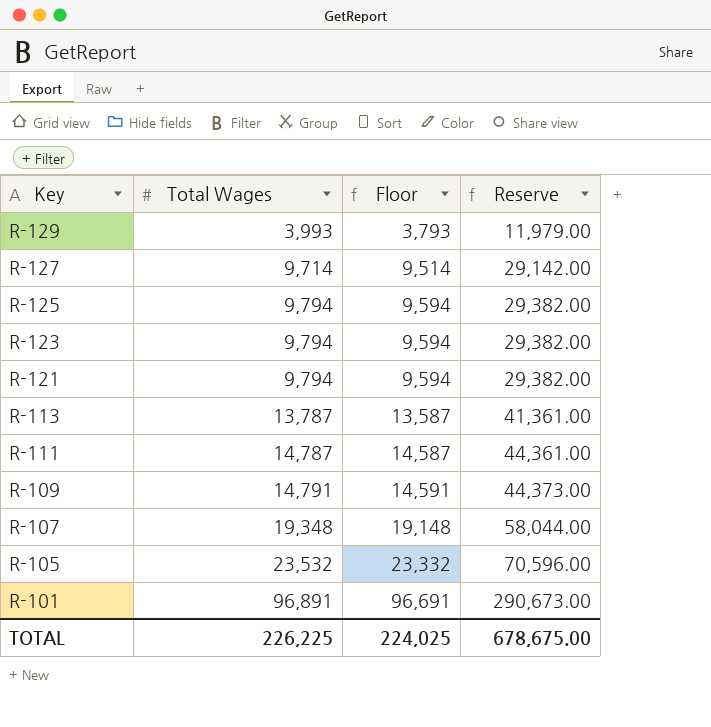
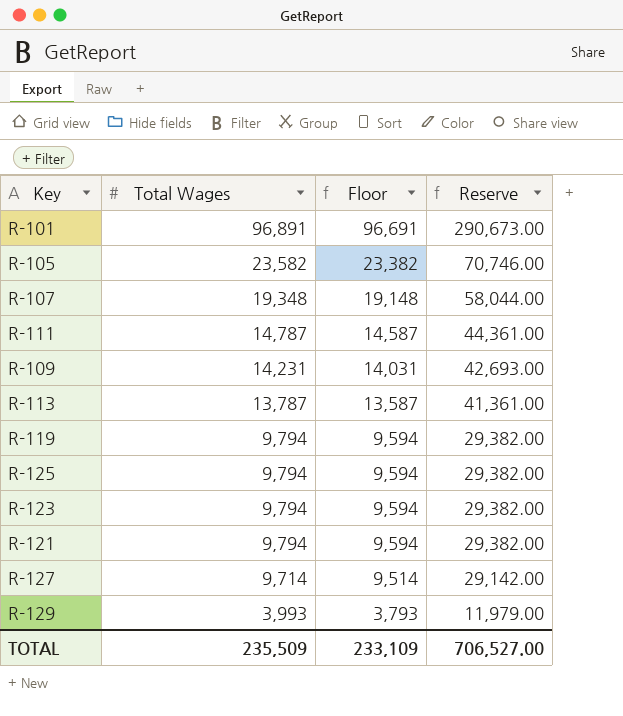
row order: Key descending -> Total Wages descending
R-105 | Total Wages: 23,532 -> 23,582
R-105 | Floor: 23,332 -> 23,382
R-105 | Reserve: 70,596.00 -> 70,746.00
R-109 | Total Wages: 14,791 -> 14,231
R-109 | Floor: 14,591 -> 14,031
R-109 | Reserve: 44,373.00 -> 42,693.00
row R-119: none -> 9,794 | 9,594 | 29,382.00
TOTAL | Total Wages: 226,225 -> 235,509
TOTAL | Floor: 224,025 -> 233,109
TOTAL | Reserve: 678,675.00 -> 706,527.00

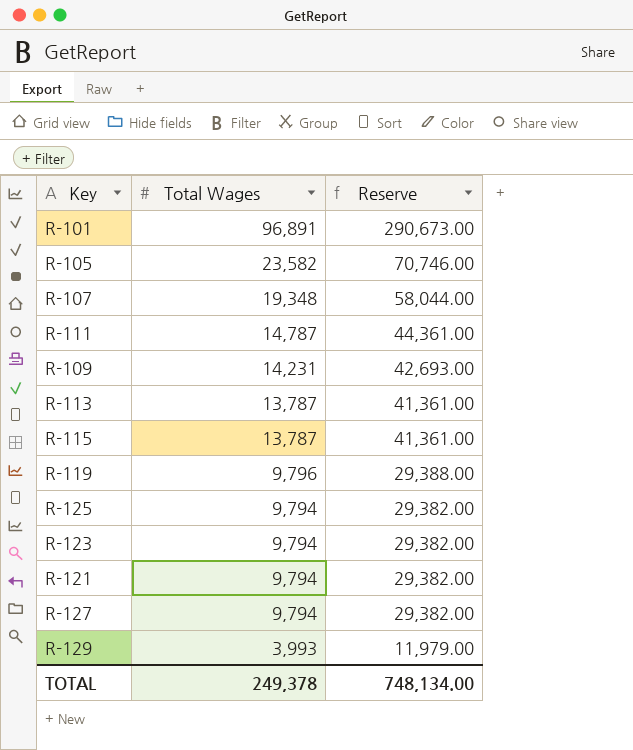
column Floor | formula: [Total Wages] - 200 -> none
row R-115: none -> 13,787 | 41,361.00
R-119 | Total Wages: 9,794 -> 9,796
R-119 | Reserve: 29,382.00 -> 29,388.00
R-127 | Total Wages: 9,714 -> 9,794
R-127 | Reserve: 29,142.00 -> 29,382.00
TOTAL | Total Wages: 235,509 -> 249,378
TOTAL | Reserve: 706,527.00 -> 748,134.00

